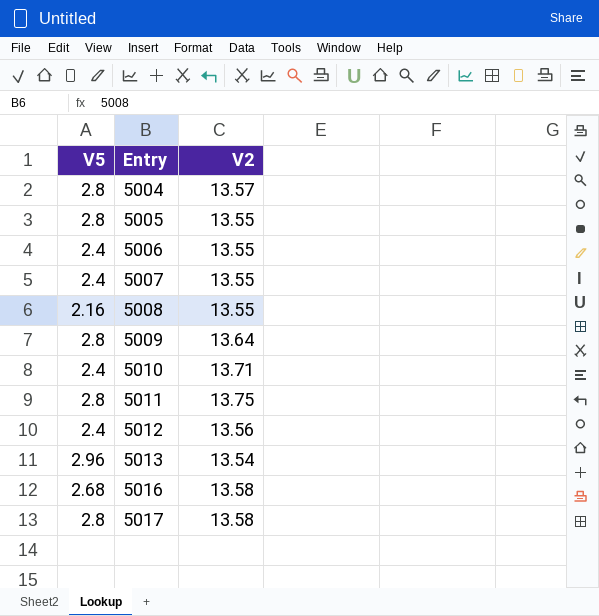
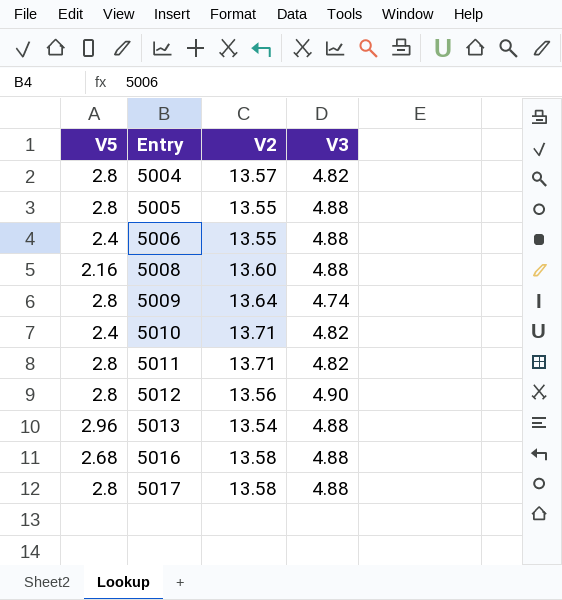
column V3 | position: none -> 4
row 5007: 2.4 | 13.55 -> none
5008 | V2: 13.55 -> 13.60
5011 | V2: 13.75 -> 13.71
5012 | V5: 2.4 -> 2.8

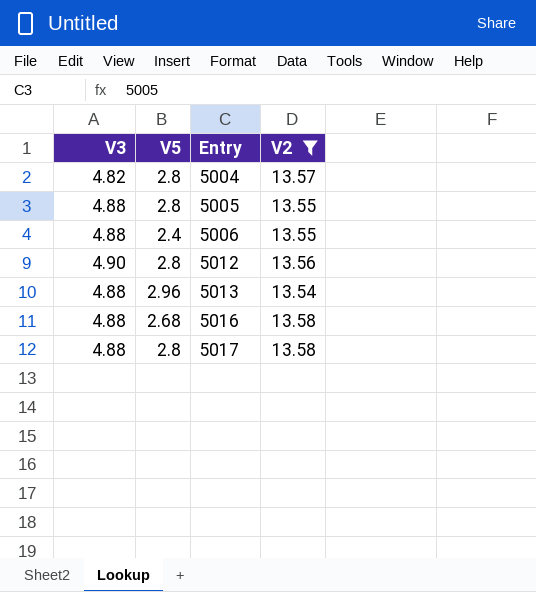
filter: none -> V2 <= 13.58
column V3 | position: 4 -> 1

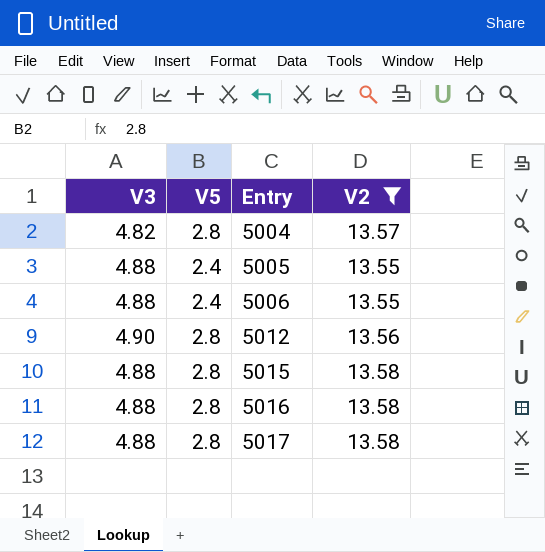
row 5013: 4.88 | 2.96 | 13.54 -> none
5005 | V5: 2.8 -> 2.4
row 5015: none -> 4.88 | 2.8 | 13.58
5016 | V5: 2.68 -> 2.8

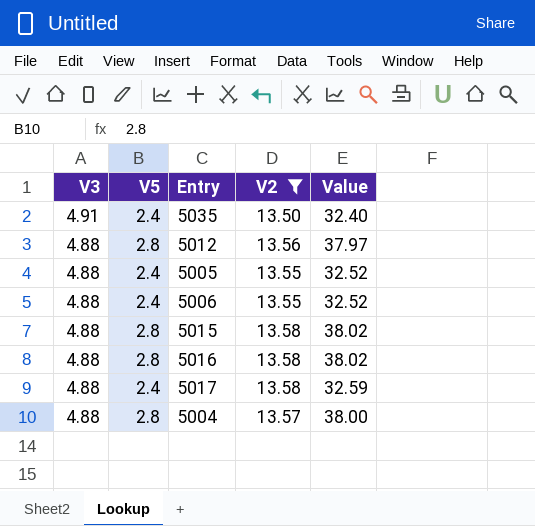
row order: Entry ascending -> V3 descending
column Value | formula: none -> [V5] * [V2]
row 5035: none -> 4.91 | 2.4 | 13.50 | 32.40
5012 | V3: 4.90 -> 4.88
5017 | V5: 2.8 -> 2.4
5004 | V3: 4.82 -> 4.88

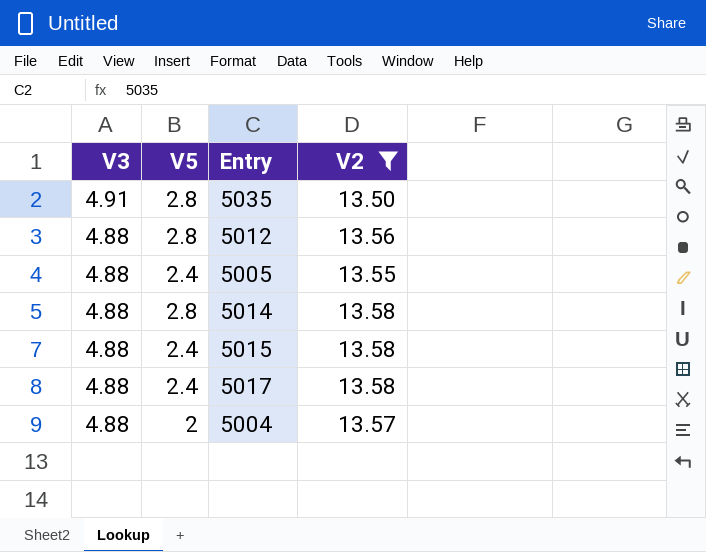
column Value | formula: [V5] * [V2] -> none
row 5006: 4.88 | 2.4 | 13.55 | 32.52 -> none
row 5016: 4.88 | 2.8 | 13.58 | 38.02 -> none
5035 | V5: 2.4 -> 2.8
row 5014: none -> 4.88 | 2.8 | 13.58
5015 | V5: 2.8 -> 2.4
5004 | V5: 2.8 -> 2

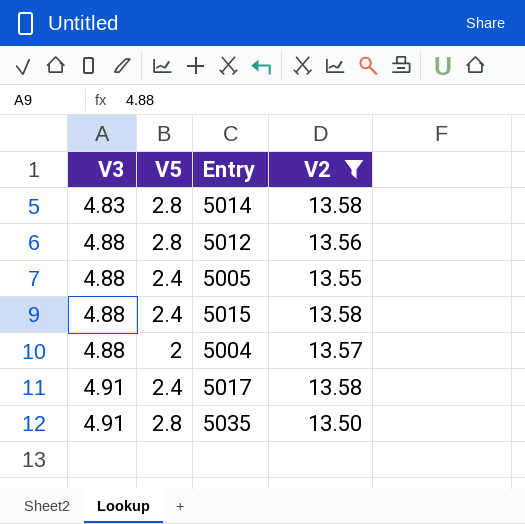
row order: V3 descending -> V3 ascending
5014 | V3: 4.88 -> 4.83
5017 | V3: 4.88 -> 4.91

